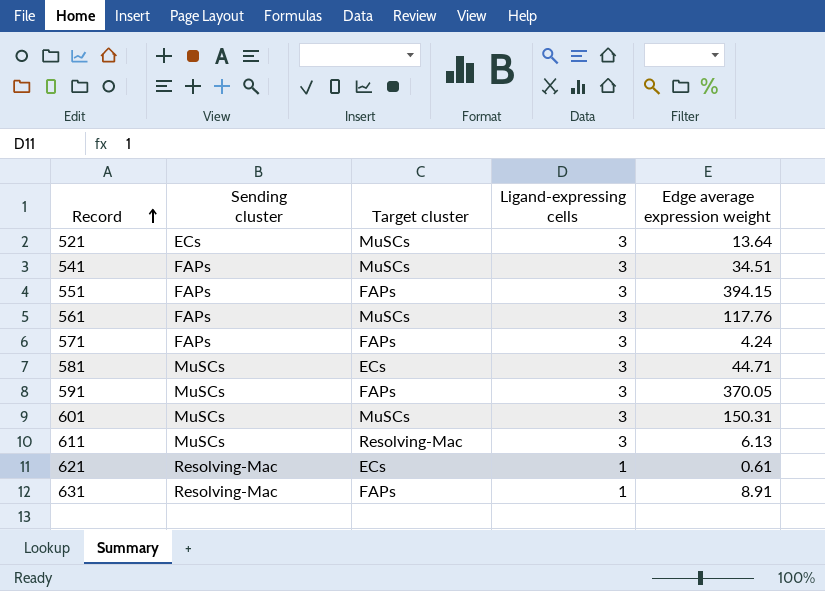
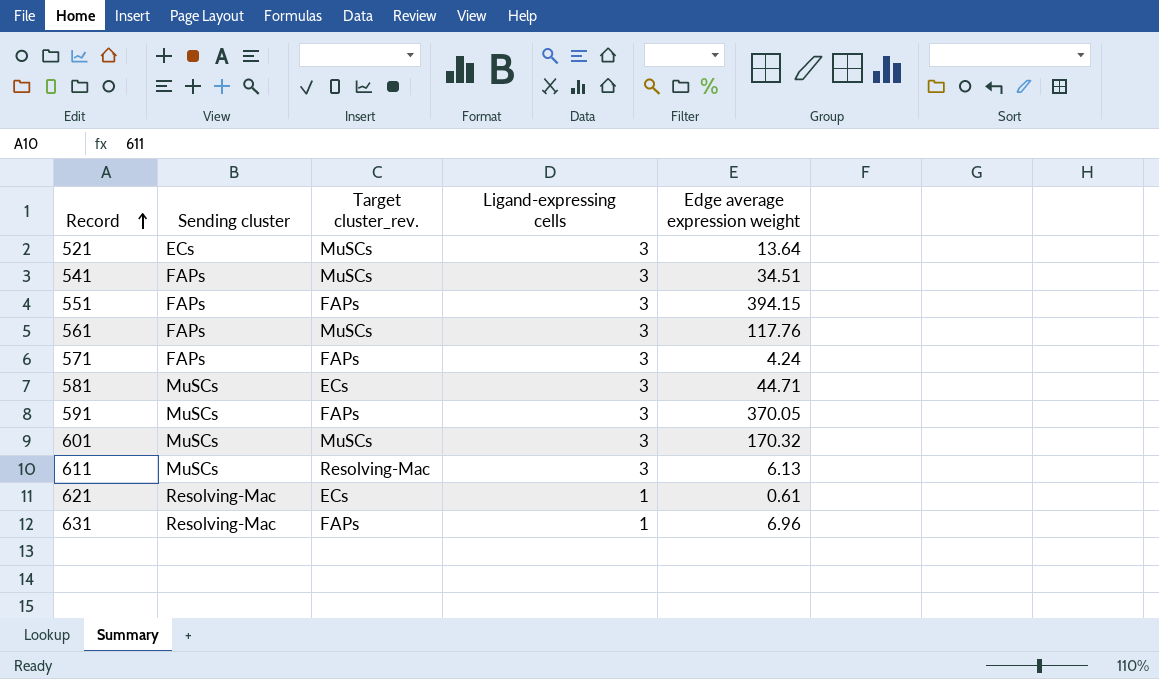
column name: Target cluster -> Target cluster_rev.
601 | Edge average expression weight: 150.31 -> 170.32
631 | Edge average expression weight: 8.91 -> 6.96

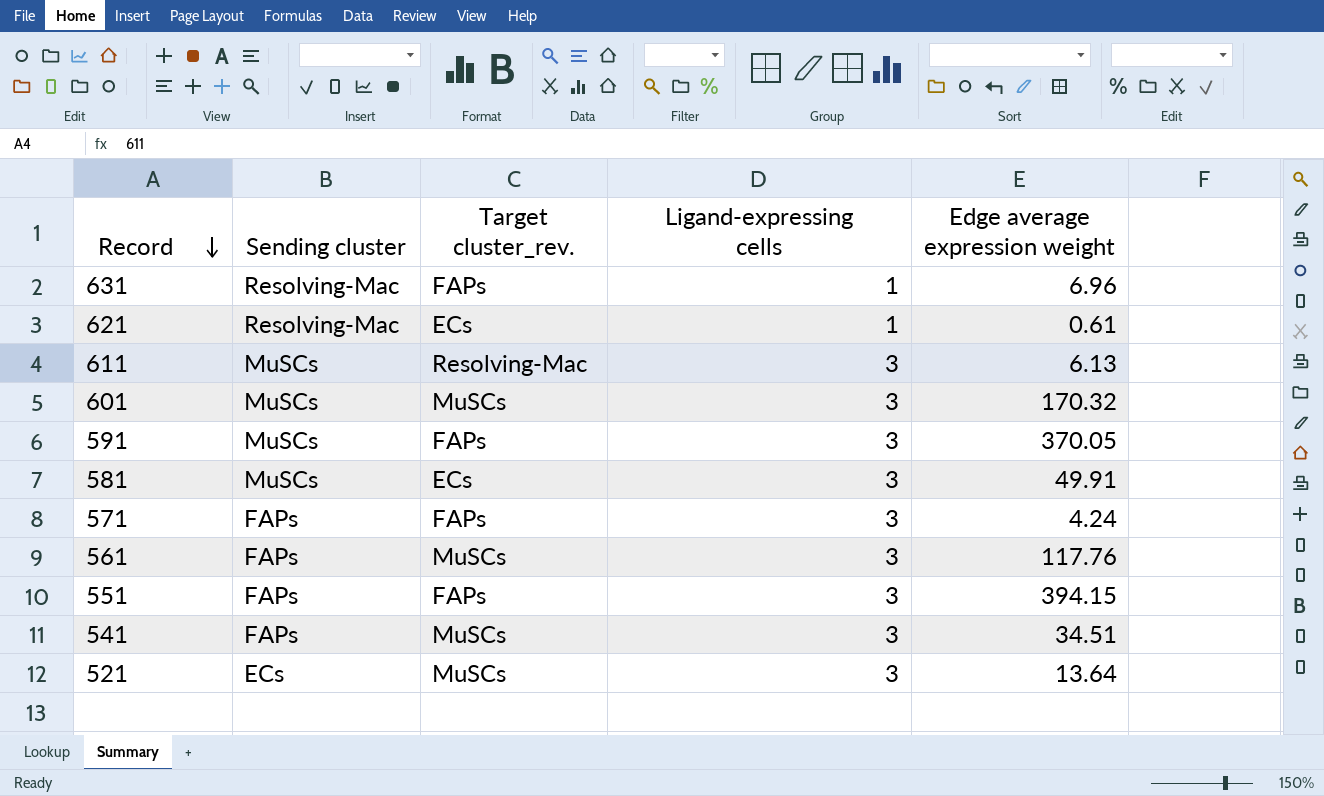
row order: Record ascending -> Record descending
581 | Edge average expression weight: 44.71 -> 49.91

